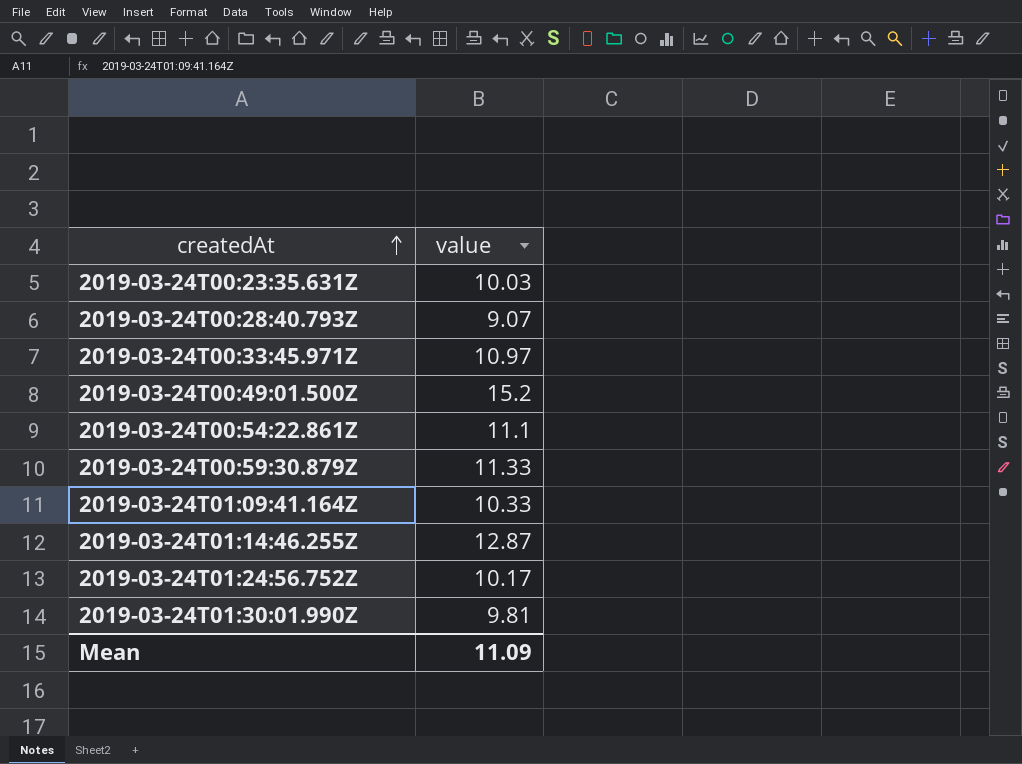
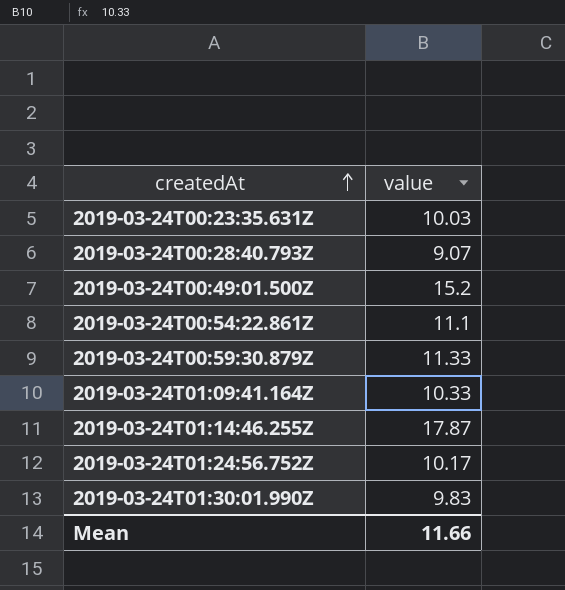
row 2019-03-24T00:33:45.971Z: 10.97 -> none
2019-03-24T01:14:46.255Z | value: 12.87 -> 17.87
2019-03-24T01:30:01.990Z | value: 9.81 -> 9.83
Mean | value: 11.09 -> 11.66

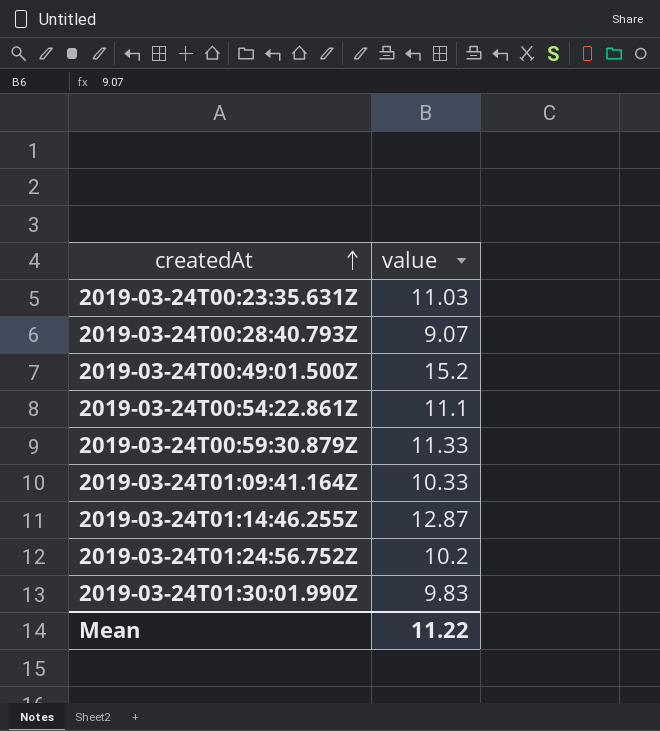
2019-03-24T00:23:35.631Z | value: 10.03 -> 11.03
2019-03-24T01:14:46.255Z | value: 17.87 -> 12.87
2019-03-24T01:24:56.752Z | value: 10.17 -> 10.2
Mean | value: 11.66 -> 11.22

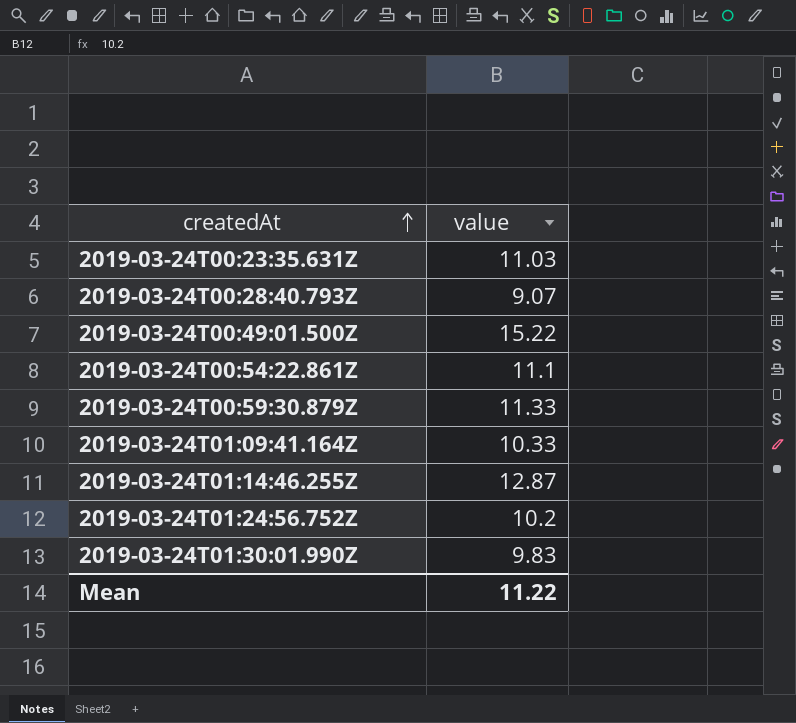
2019-03-24T00:49:01.500Z | value: 15.2 -> 15.22

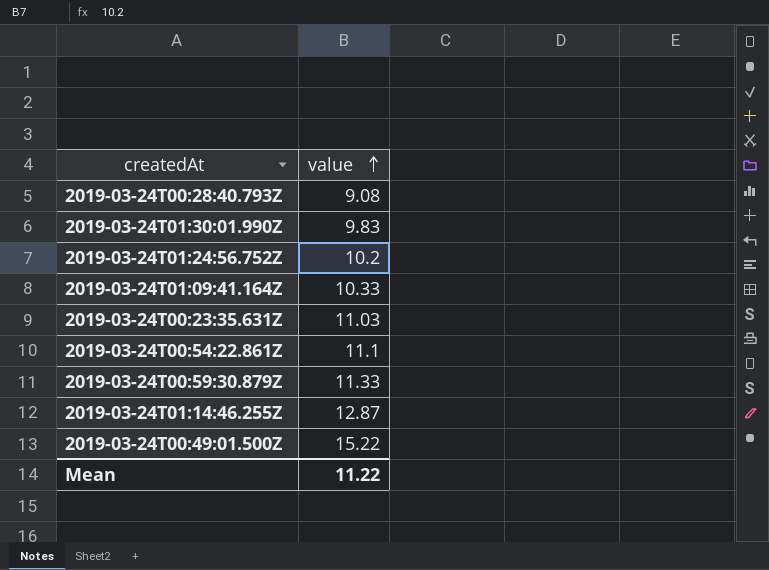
row order: createdAt ascending -> value ascending
2019-03-24T00:28:40.793Z | value: 9.07 -> 9.08

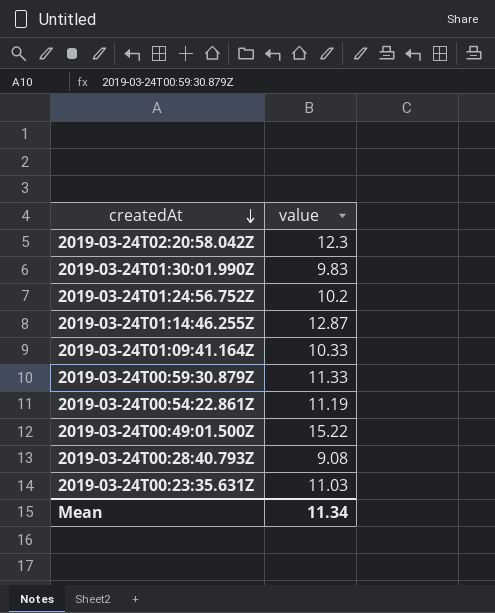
row order: value ascending -> createdAt descending
row 2019-03-24T02:20:58.042Z: none -> 12.3
2019-03-24T00:54:22.861Z | value: 11.1 -> 11.19
Mean | value: 11.22 -> 11.34

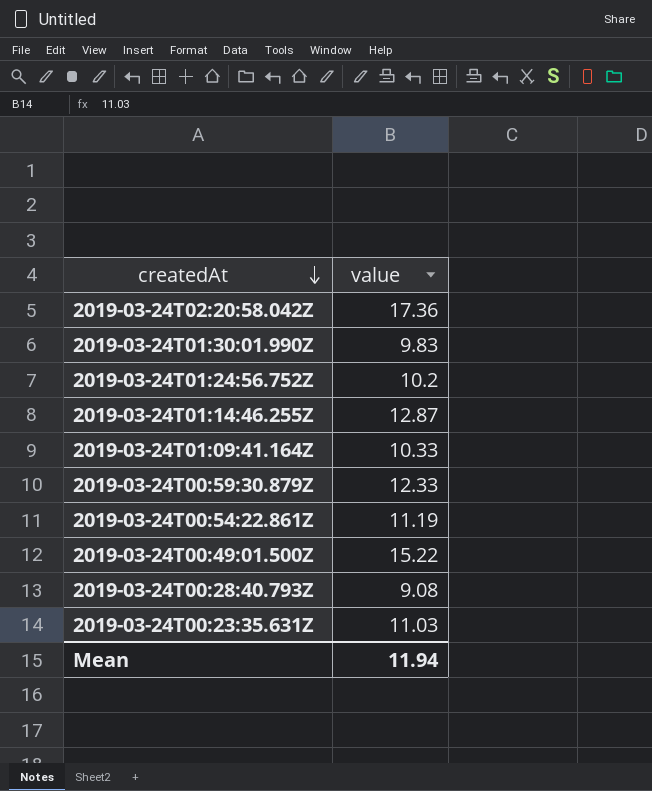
2019-03-24T02:20:58.042Z | value: 12.3 -> 17.36
2019-03-24T00:59:30.879Z | value: 11.33 -> 12.33
Mean | value: 11.34 -> 11.94

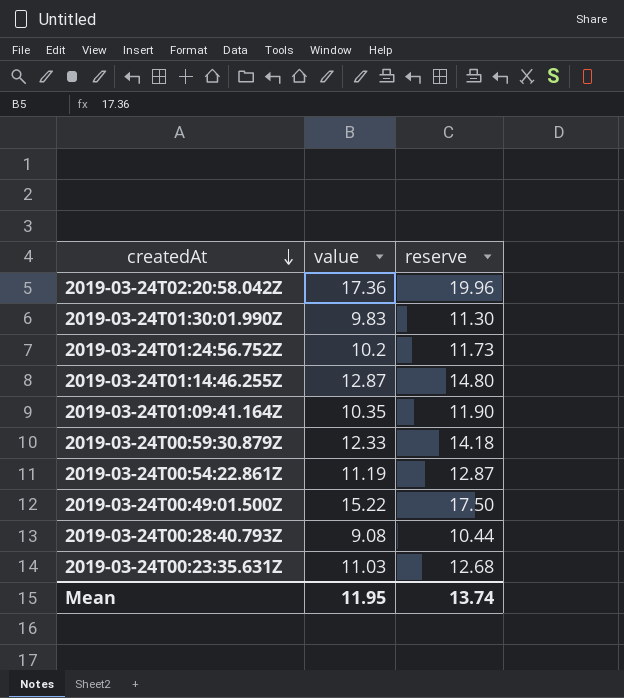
column reserve | formula: none -> [value] * 1.15
2019-03-24T01:09:41.164Z | value: 10.33 -> 10.35
Mean | value: 11.94 -> 11.95

